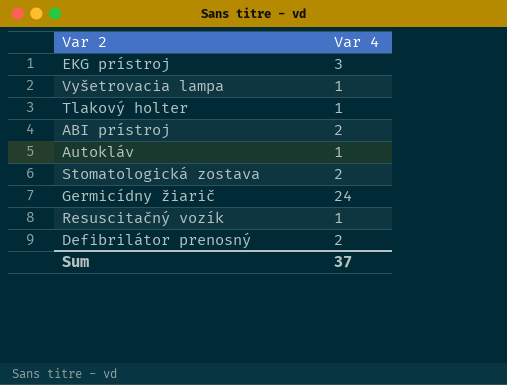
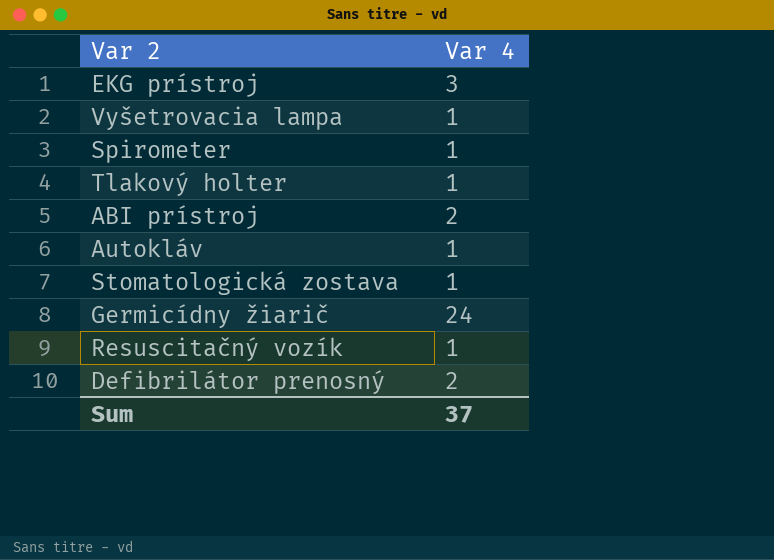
row Spirometer: none -> 1
Stomatologická zostava | Var 4: 2 -> 1

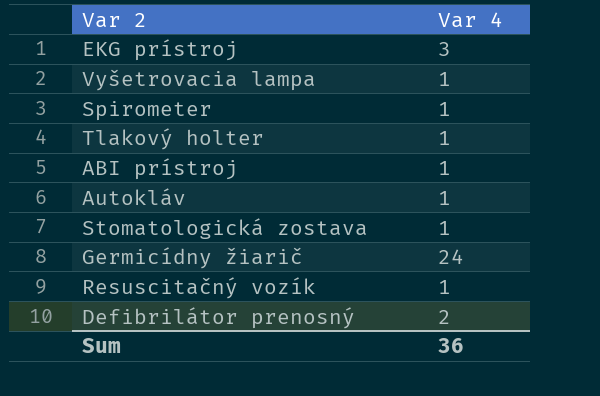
ABI prístroj | Var 4: 2 -> 1
Sum | Var 4: 37 -> 36

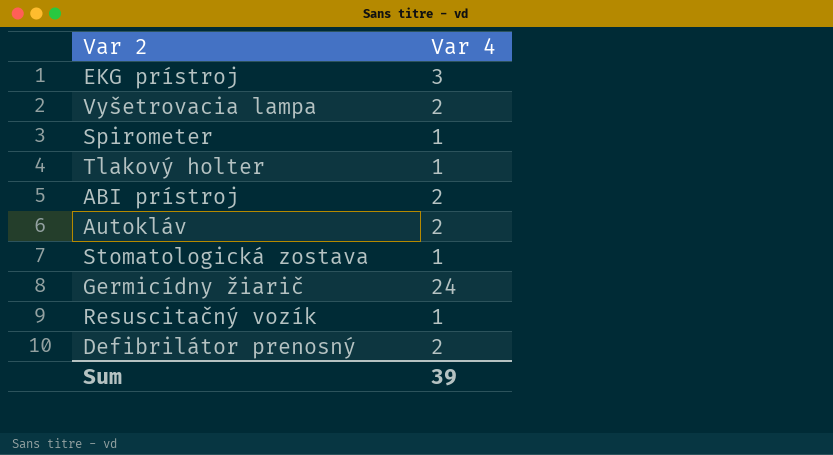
Vyšetrovacia lampa | Var 4: 1 -> 2
ABI prístroj | Var 4: 1 -> 2
Autokláv | Var 4: 1 -> 2
Sum | Var 4: 36 -> 39

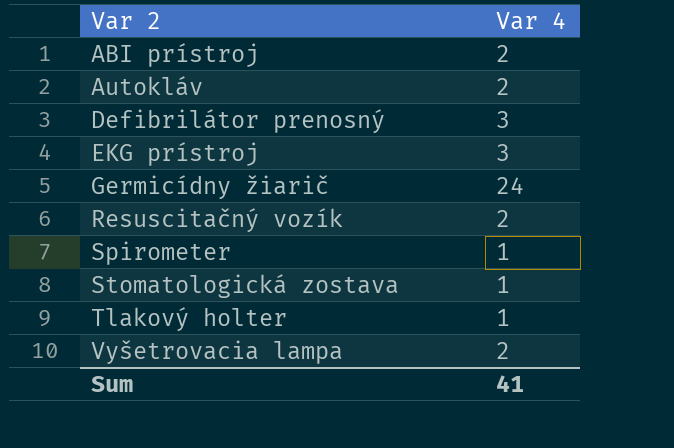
row order: none -> Var 2 ascending
Defibrilátor prenosný | Var 4: 2 -> 3
Resuscitačný vozík | Var 4: 1 -> 2
Sum | Var 4: 39 -> 41

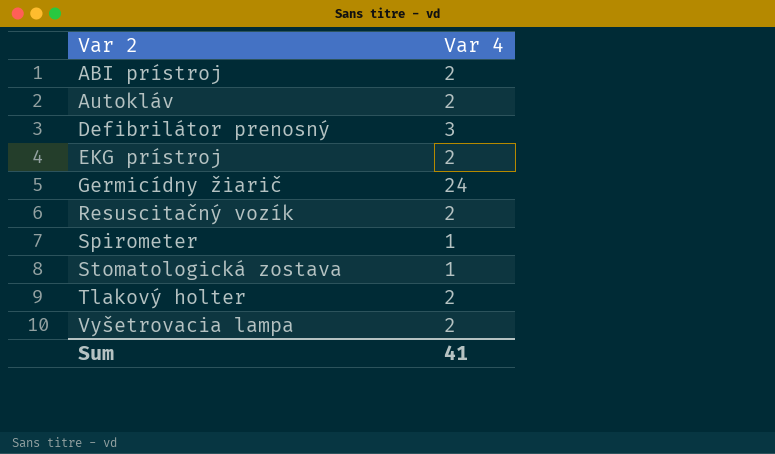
EKG prístroj | Var 4: 3 -> 2
Tlakový holter | Var 4: 1 -> 2

